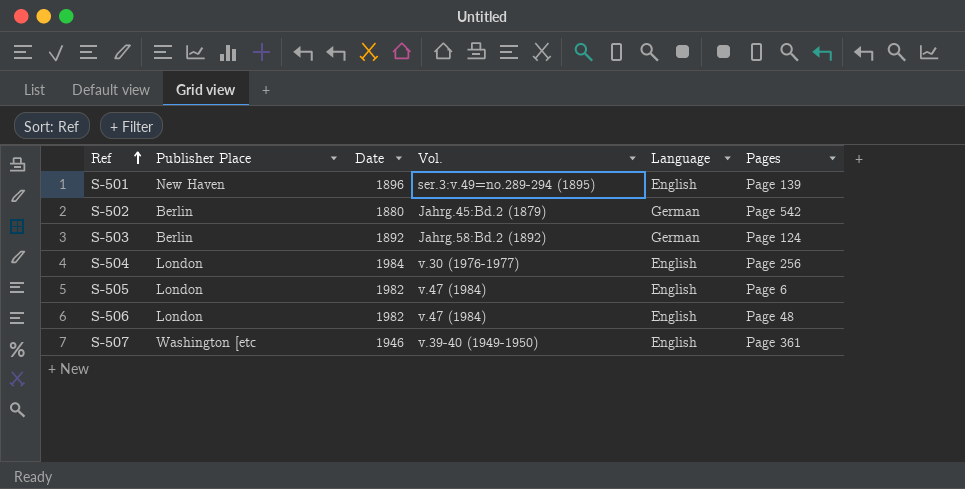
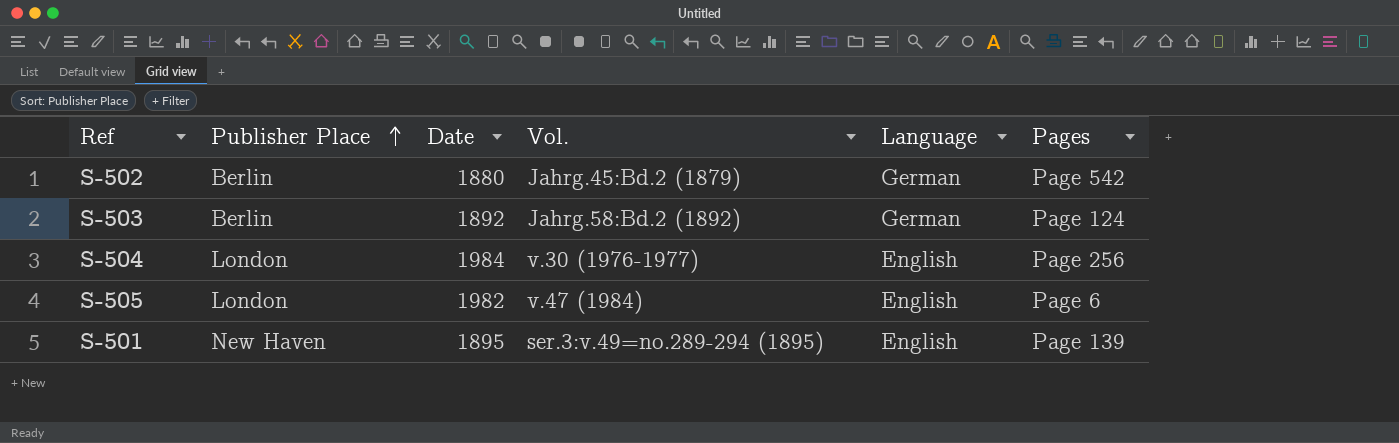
row order: Ref ascending -> Publisher Place ascending
row S-506: London | 1982 | v.47 (1984) | English | Page 48 -> none
row S-507: Washington [etc | 1946 | v.39-40 (1949-1950) | English | Page 361 -> none
S-501 | Date: 1896 -> 1895

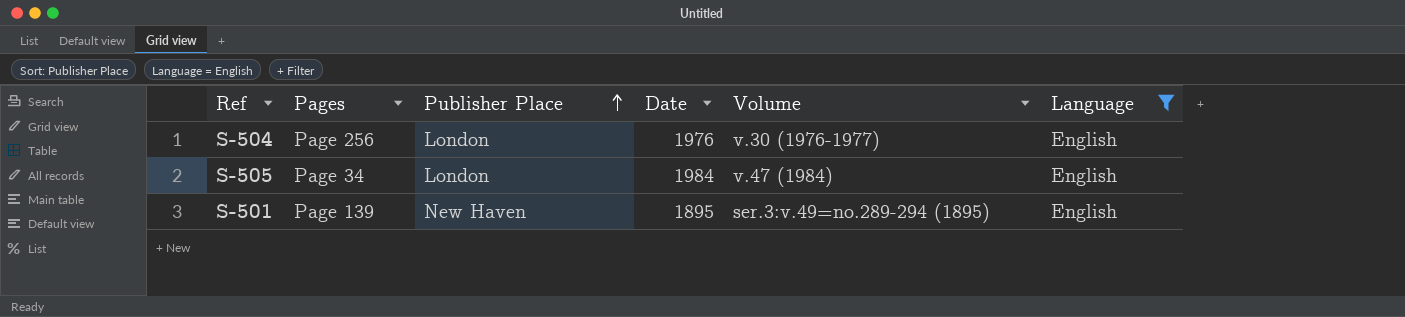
filter: none -> Language = English
column Pages | position: 6 -> 2
column name: Vol. -> Volume
S-504 | Date: 1984 -> 1976
S-505 | Pages: Page 6 -> Page 34
S-505 | Date: 1982 -> 1984

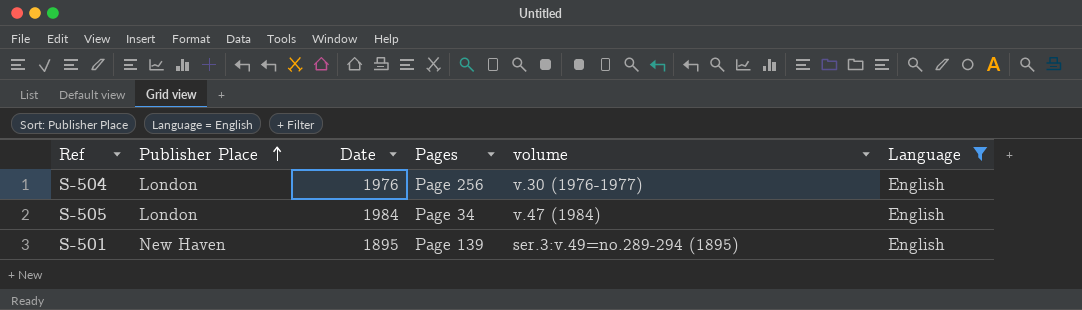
column Pages | position: 2 -> 4
column name: Volume -> volume

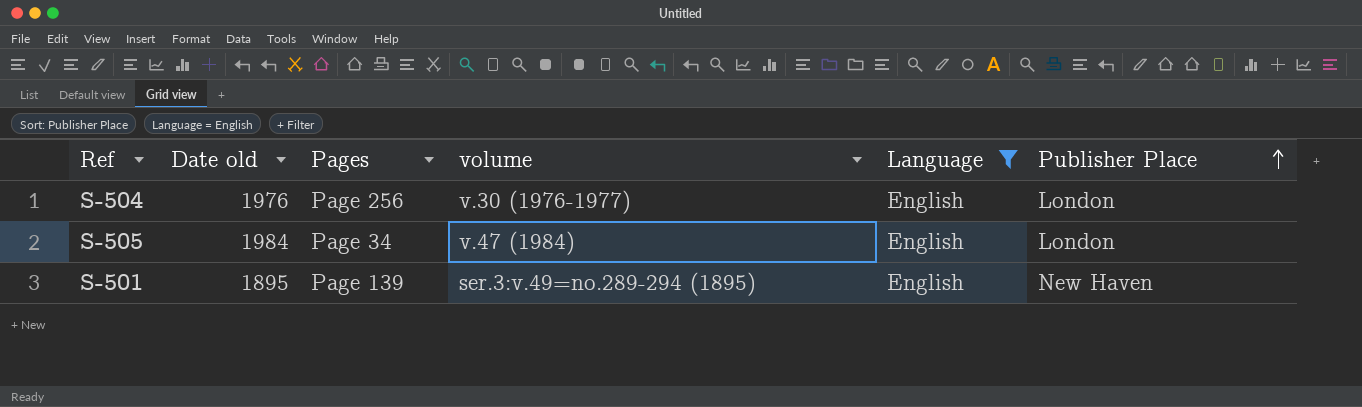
column name: Date -> Date old
column Publisher Place | position: 2 -> 6

